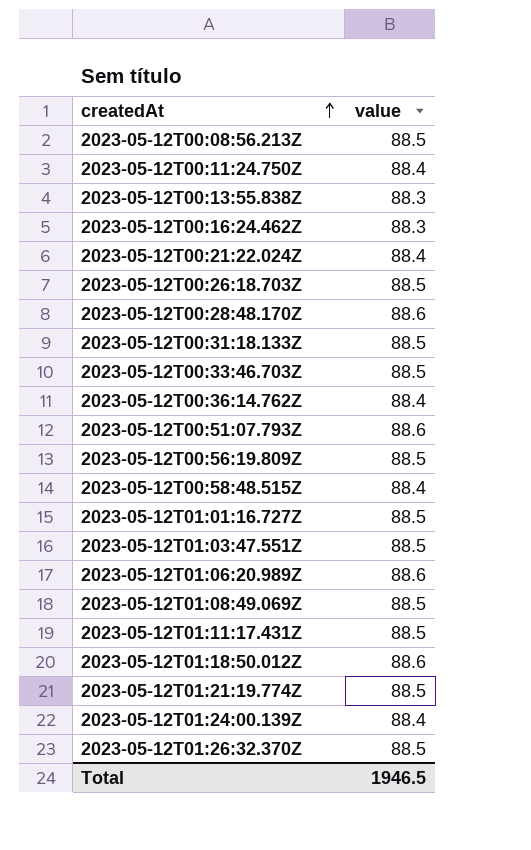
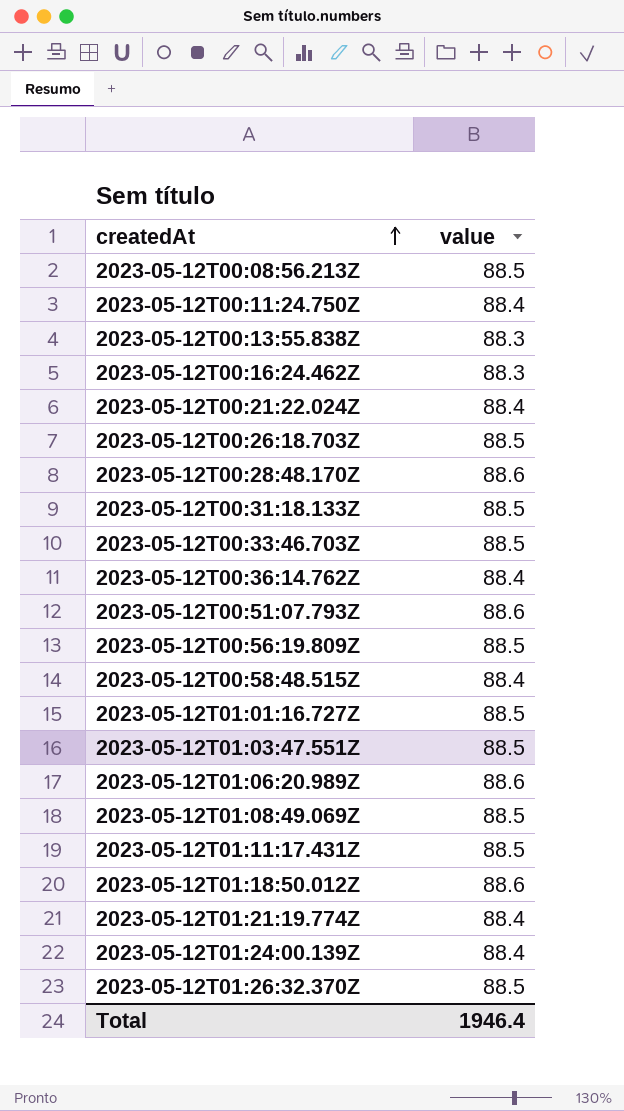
2023-05-12T01:21:19.774Z | value: 88.5 -> 88.4
Total | value: 1946.5 -> 1946.4

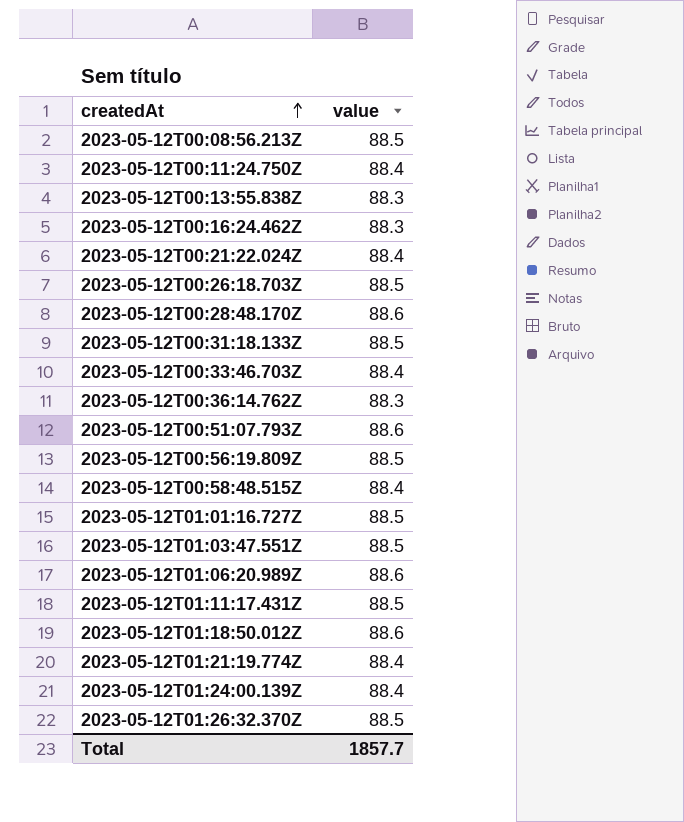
row 2023-05-12T01:08:49.069Z: 88.5 -> none
2023-05-12T00:33:46.703Z | value: 88.5 -> 88.4
2023-05-12T00:36:14.762Z | value: 88.4 -> 88.3
Total | value: 1946.4 -> 1857.7

